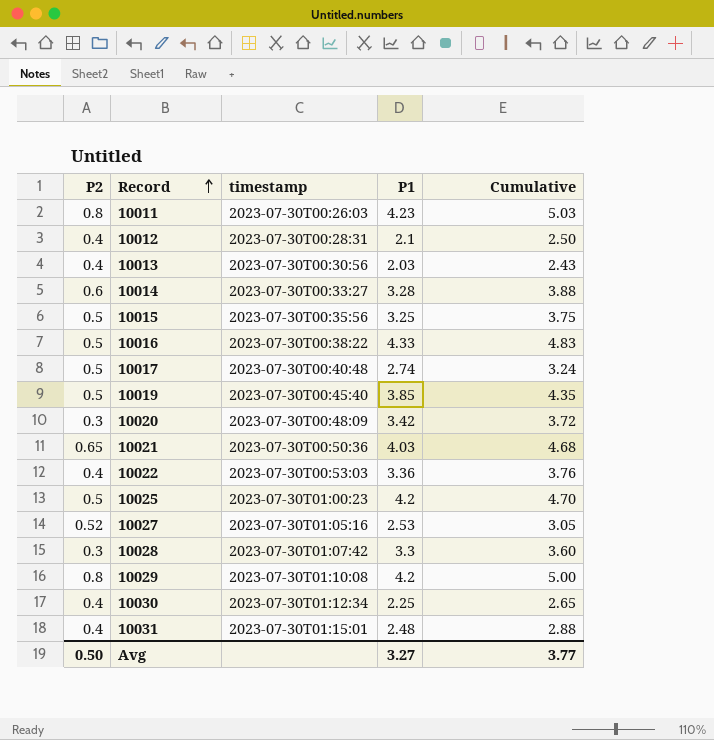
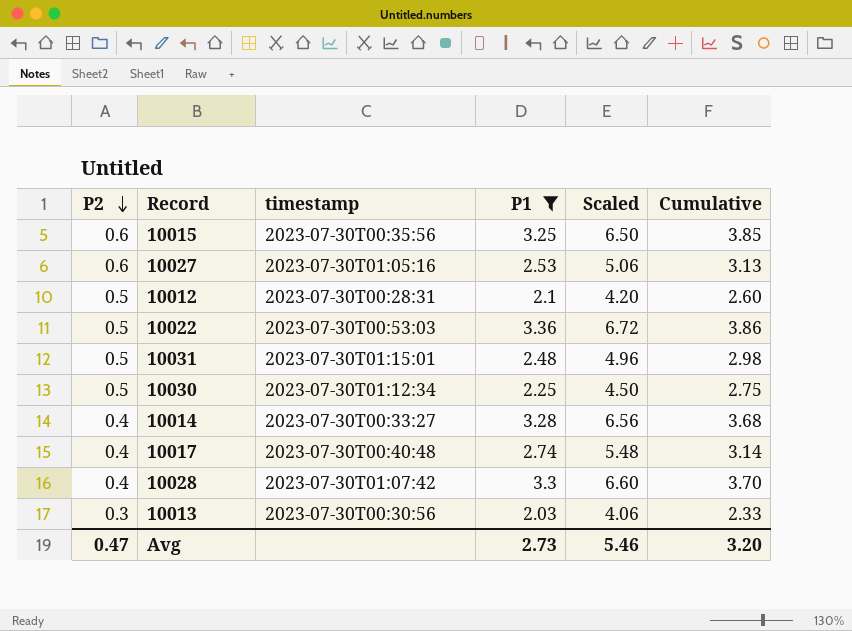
filter: none -> P1 <= 3.36
row order: Record ascending -> P2 descending
column Scaled | formula: none -> [P1] * 2
10015 | P2: 0.5 -> 0.6
10015 | Cumulative: 3.75 -> 3.85
10027 | P2: 0.52 -> 0.6
10027 | Cumulative: 3.05 -> 3.13
10012 | P2: 0.4 -> 0.5
10012 | Cumulative: 2.50 -> 2.60
10022 | P2: 0.4 -> 0.5
10022 | Cumulative: 3.76 -> 3.86
10031 | P2: 0.4 -> 0.5
10031 | Cumulative: 2.88 -> 2.98
10030 | P2: 0.4 -> 0.5
10030 | Cumulative: 2.65 -> 2.75
10014 | P2: 0.6 -> 0.4
10014 | Cumulative: 3.88 -> 3.68
10017 | P2: 0.5 -> 0.4
10017 | Cumulative: 3.24 -> 3.14
10028 | P2: 0.3 -> 0.4
10028 | Cumulative: 3.60 -> 3.70
10013 | P2: 0.4 -> 0.3
10013 | Cumulative: 2.43 -> 2.33
Avg | P2: 0.50 -> 0.47
Avg | P1: 3.27 -> 2.73
Avg | Cumulative: 3.77 -> 3.20

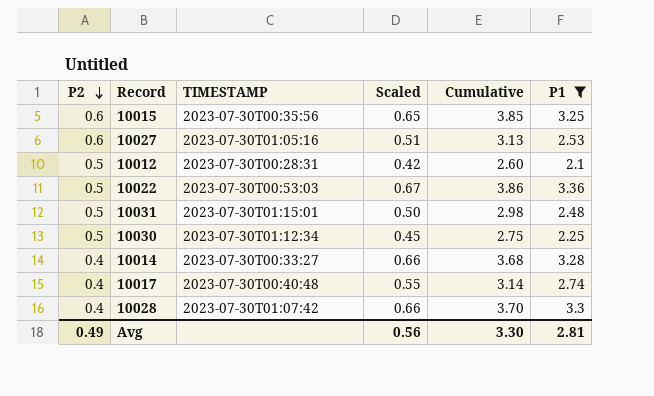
column name: timestamp -> TIMESTAMP
column Scaled | formula: [P1] * 2 -> [P1] * 0.2
column P1 | position: 4 -> 6
row 10013: 0.3 | 2023-07-30T00:30:56 | 2.03 | 4.06 | 2.33 -> none
Avg | P2: 0.47 -> 0.49
Avg | Scaled: 5.46 -> 0.56
Avg | Cumulative: 3.20 -> 3.30
Avg | P1: 2.73 -> 2.81

